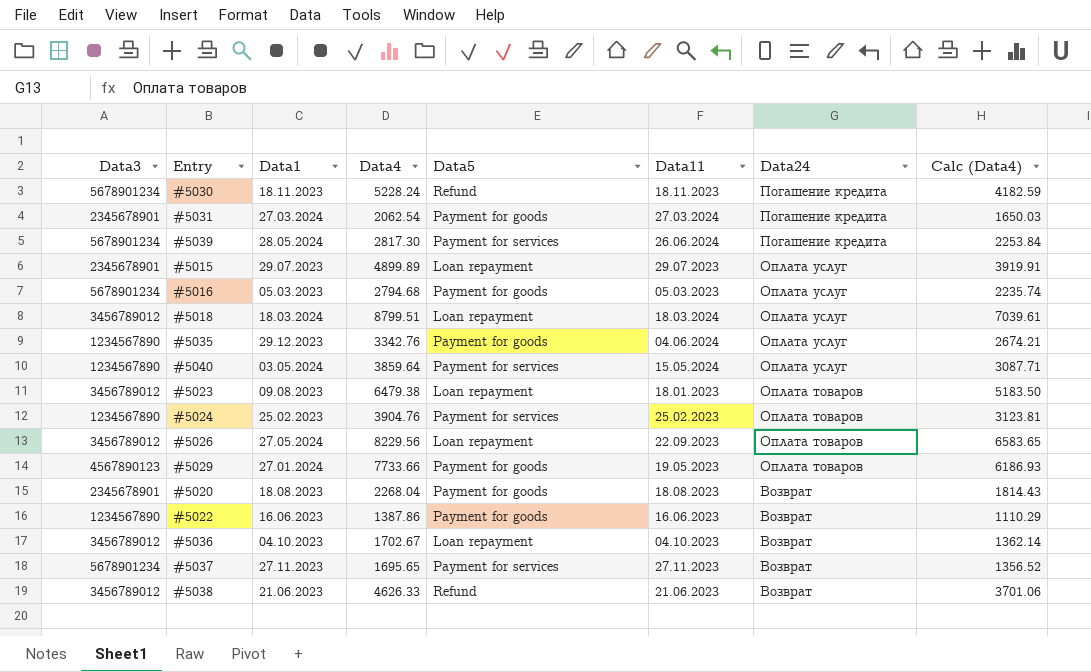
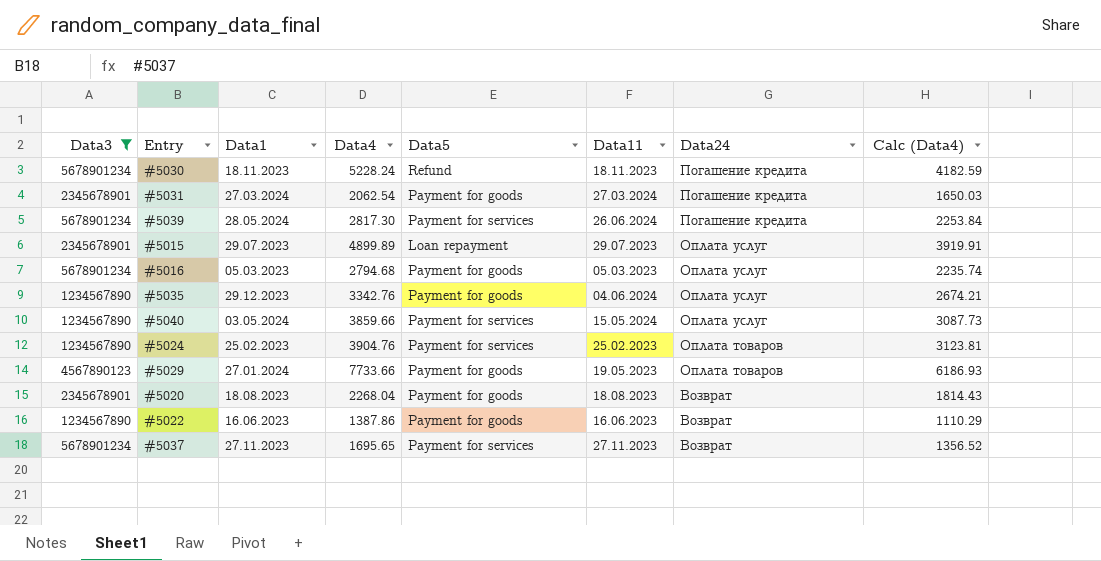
filter: none -> Data3 != 3456789012
#5040 | Data4: 3859.64 -> 3859.66
#5040 | Calc (Data4): 3087.71 -> 3087.73

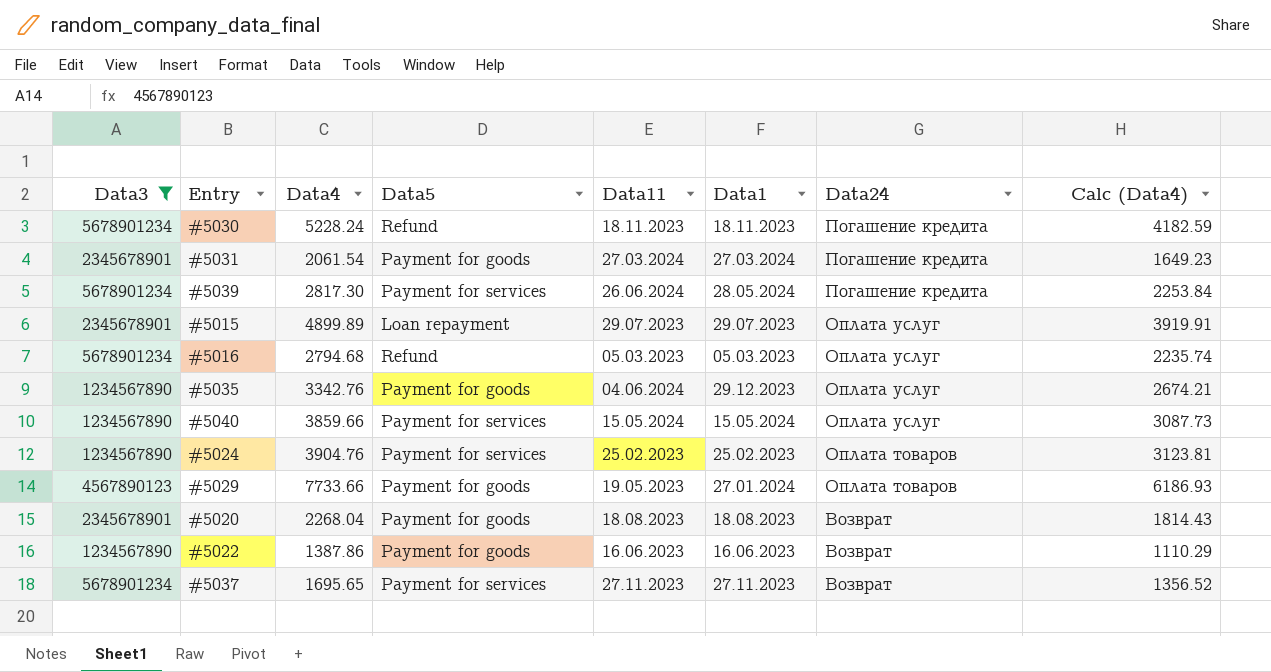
column Data1 | position: 3 -> 6
#5031 | Data4: 2062.54 -> 2061.54
#5031 | Calc (Data4): 1650.03 -> 1649.23
#5016 | Data5: Payment for goods -> Refund
#5040 | Data1: 03.05.2024 -> 15.05.2024

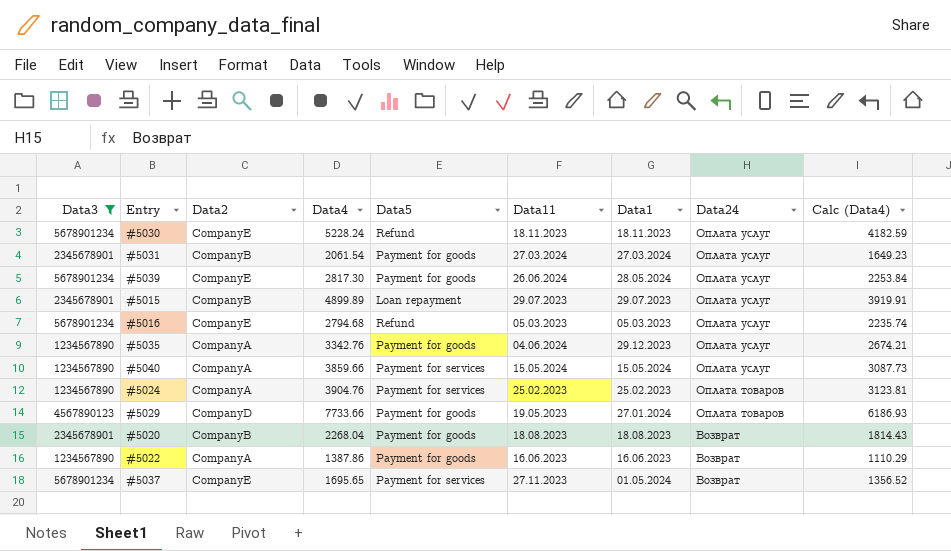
column Data2 | position: none -> 3
#5030 | Data24: Погашение кредита -> Оплата услуг
#5031 | Data24: Погашение кредита -> Оплата услуг
#5039 | Data5: Payment for services -> Payment for goods
#5039 | Data24: Погашение кредита -> Оплата услуг
#5037 | Data1: 27.11.2023 -> 01.05.2024

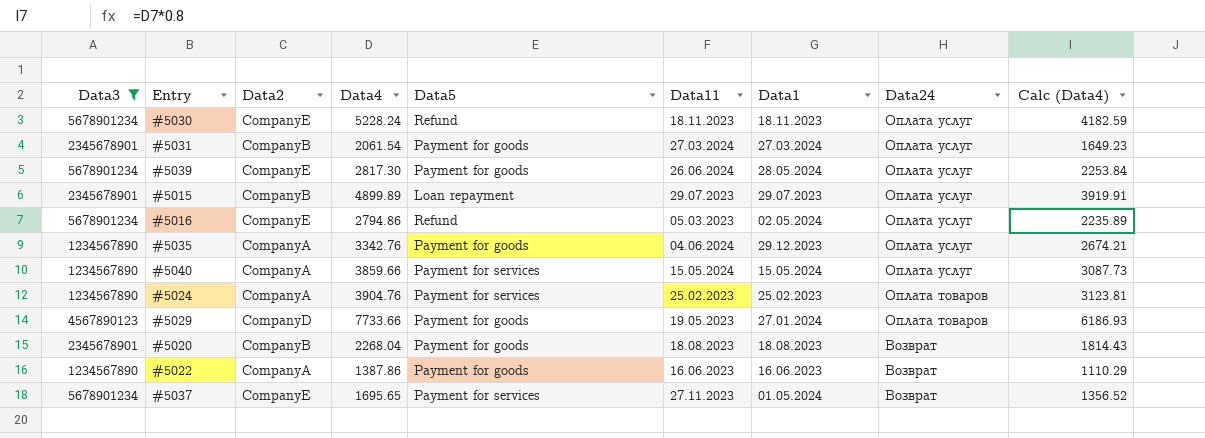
#5016 | Data4: 2794.68 -> 2794.86
#5016 | Data1: 05.03.2023 -> 02.05.2024
#5016 | Calc (Data4): 2235.74 -> 2235.89

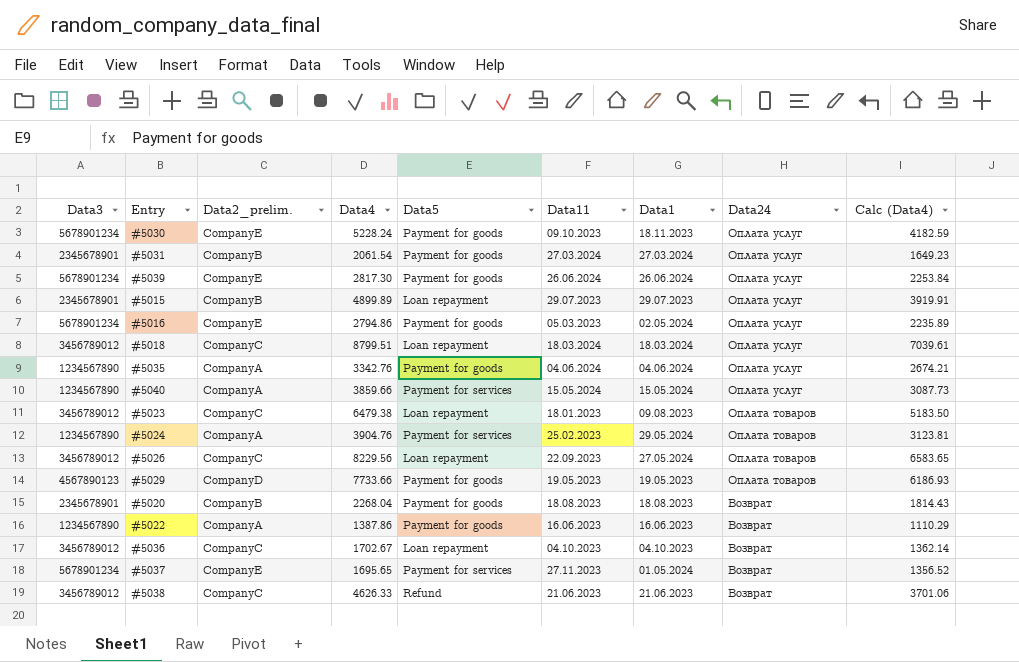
filter: Data3 != 3456789012 -> none
column name: Data2 -> Data2_prelim.
#5030 | Data5: Refund -> Payment for goods
#5030 | Data11: 18.11.2023 -> 09.10.2023
#5039 | Data1: 28.05.2024 -> 26.06.2024
#5016 | Data5: Refund -> Payment for goods
#5035 | Data1: 29.12.2023 -> 04.06.2024
#5024 | Data1: 25.02.2023 -> 29.05.2024
#5029 | Data1: 27.01.2024 -> 19.05.2023

